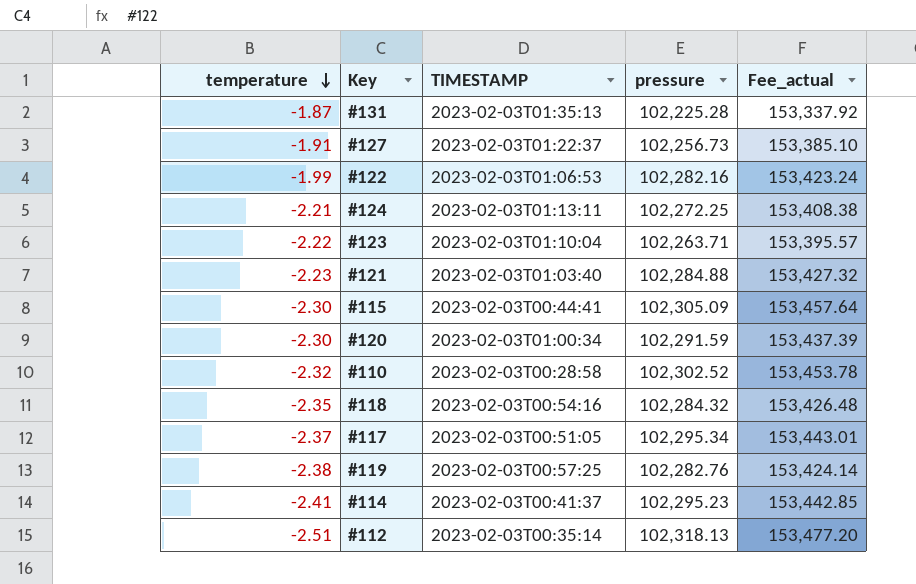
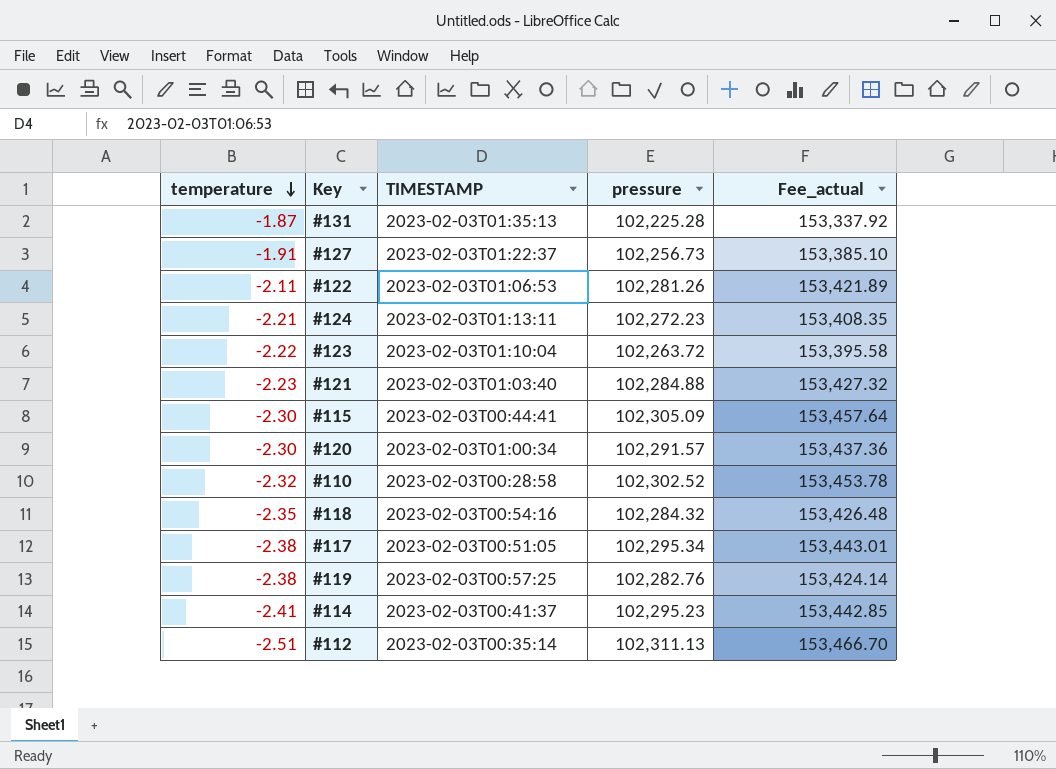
#122 | temperature: -1.99 -> -2.11
#122 | pressure: 102,282.16 -> 102,281.26
#122 | Fee_actual: 153,423.24 -> 153,421.89
#124 | pressure: 102,272.25 -> 102,272.23
#124 | Fee_actual: 153,408.38 -> 153,408.35
#123 | pressure: 102,263.71 -> 102,263.72
#123 | Fee_actual: 153,395.57 -> 153,395.58
#120 | pressure: 102,291.59 -> 102,291.57
#120 | Fee_actual: 153,437.39 -> 153,437.36
#117 | temperature: -2.37 -> -2.38
#112 | pressure: 102,318.13 -> 102,311.13
#112 | Fee_actual: 153,477.20 -> 153,466.70

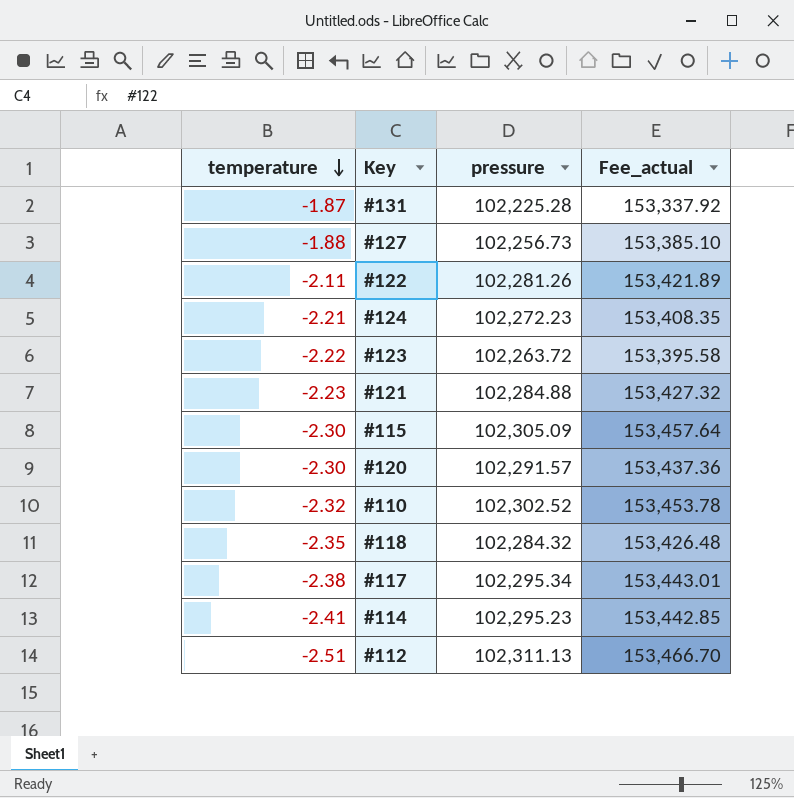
column TIMESTAMP | position: 3 -> none
row #119: -2.38 | 2023-02-03T00:57:25 | 102,282.76 | 153,424.14 -> none
#127 | temperature: -1.91 -> -1.88

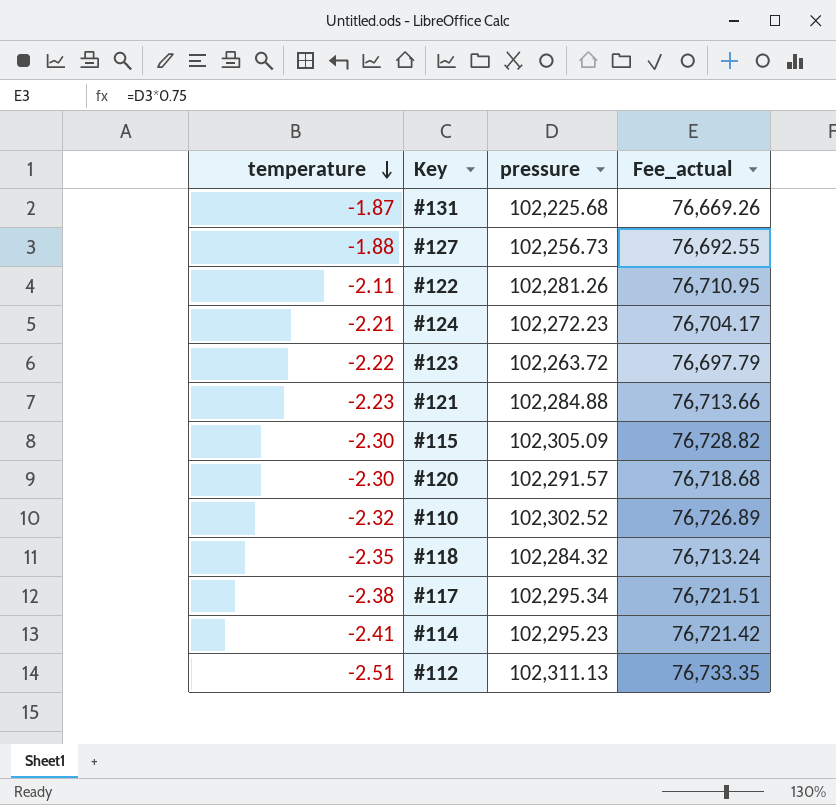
column Fee_actual | formula: [pressure] * 1.5 -> [pressure] * 0.75
#131 | pressure: 102,225.28 -> 102,225.68

